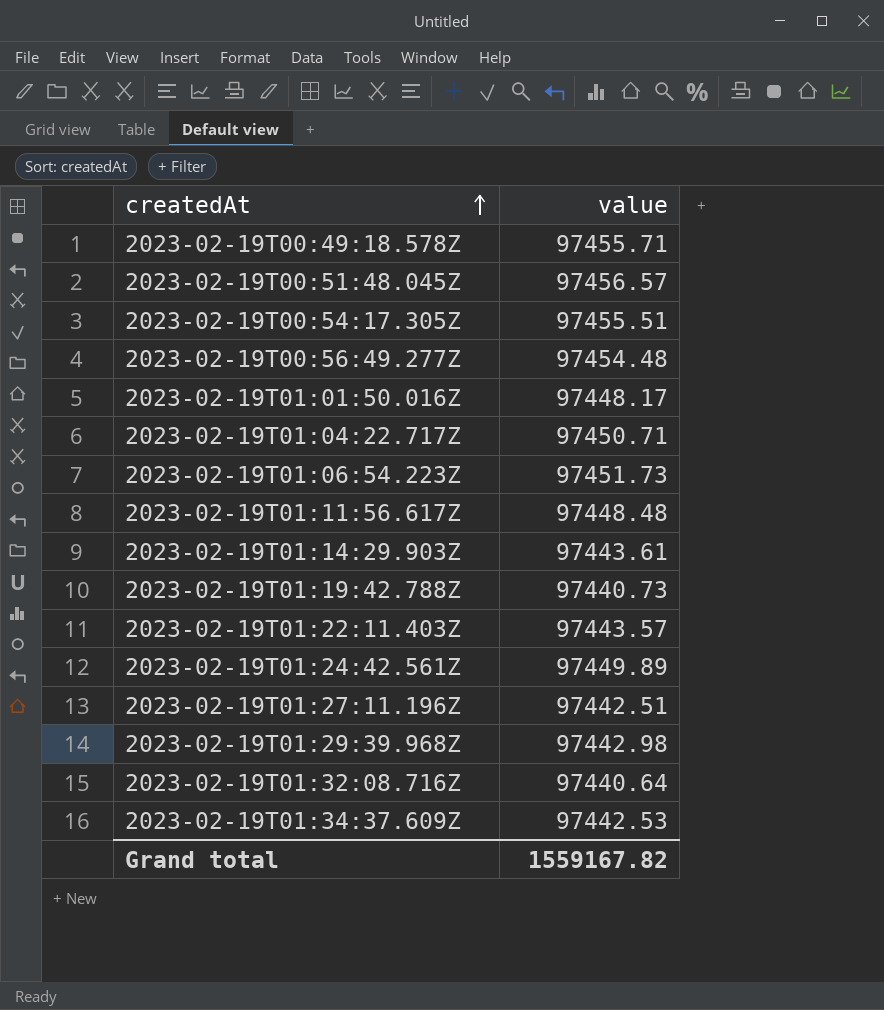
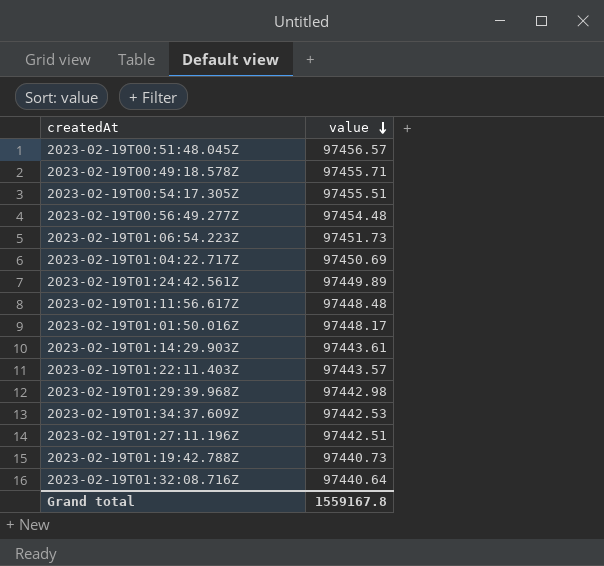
row order: createdAt ascending -> value descending
2023-02-19T01:04:22.717Z | value: 97450.71 -> 97450.69
Grand total | value: 1559167.82 -> 1559167.8

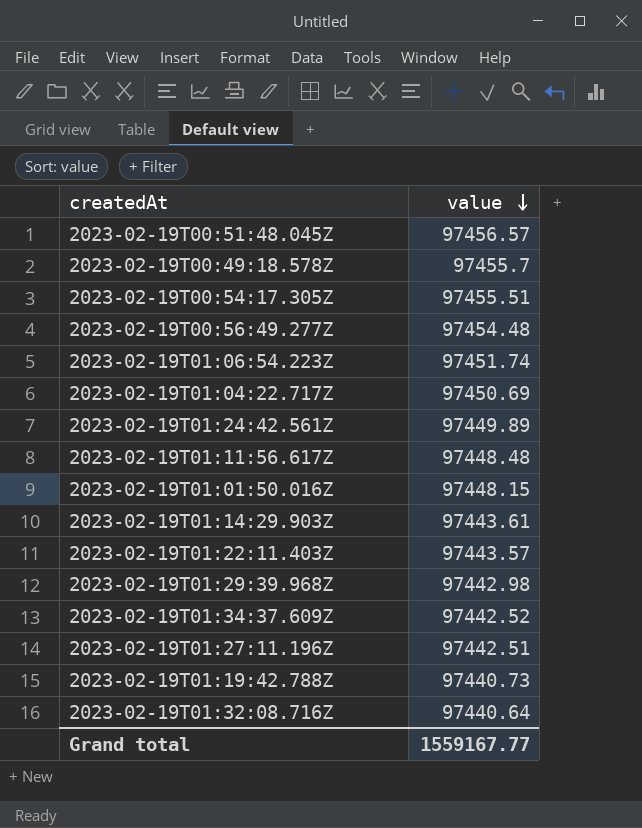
2023-02-19T00:49:18.578Z | value: 97455.71 -> 97455.7
2023-02-19T01:06:54.223Z | value: 97451.73 -> 97451.74
2023-02-19T01:01:50.016Z | value: 97448.17 -> 97448.15
2023-02-19T01:34:37.609Z | value: 97442.53 -> 97442.52
Grand total | value: 1559167.8 -> 1559167.77

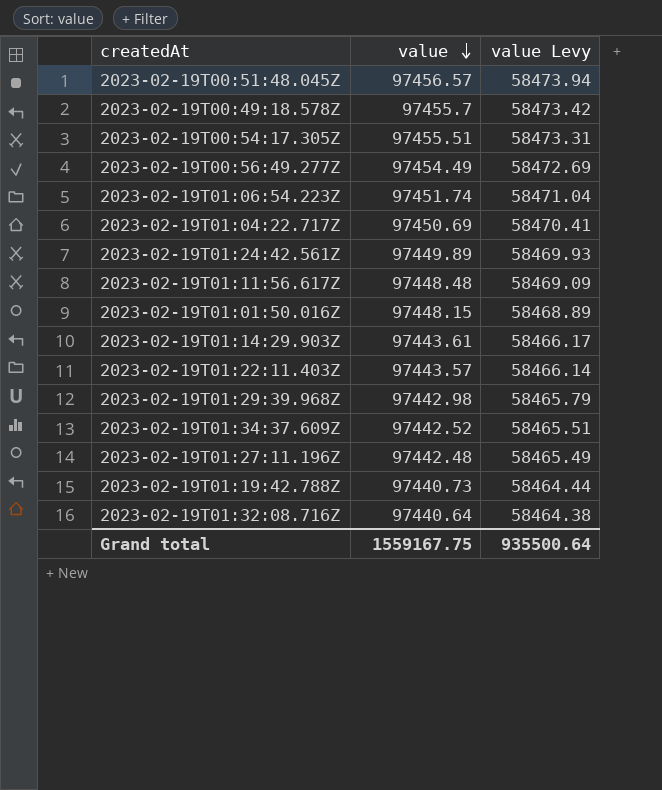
column value Levy | formula: none -> [value] * 0.6
2023-02-19T00:56:49.277Z | value: 97454.48 -> 97454.49
2023-02-19T01:27:11.196Z | value: 97442.51 -> 97442.48
Grand total | value: 1559167.77 -> 1559167.75

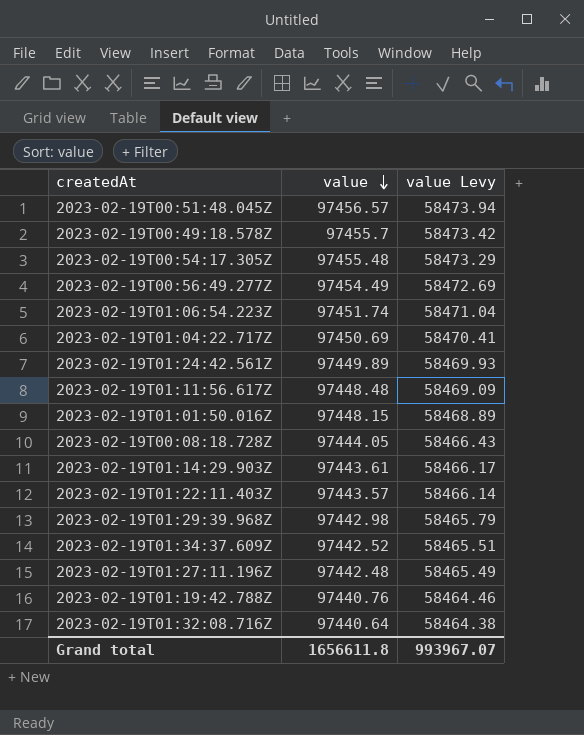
2023-02-19T00:54:17.305Z | value: 97455.51 -> 97455.48
2023-02-19T00:54:17.305Z | value Levy: 58473.31 -> 58473.29
row 2023-02-19T00:08:18.728Z: none -> 97444.05 | 58466.43
2023-02-19T01:19:42.788Z | value: 97440.73 -> 97440.76
2023-02-19T01:19:42.788Z | value Levy: 58464.44 -> 58464.46
Grand total | value: 1559167.75 -> 1656611.8
Grand total | value Levy: 935500.64 -> 993967.07

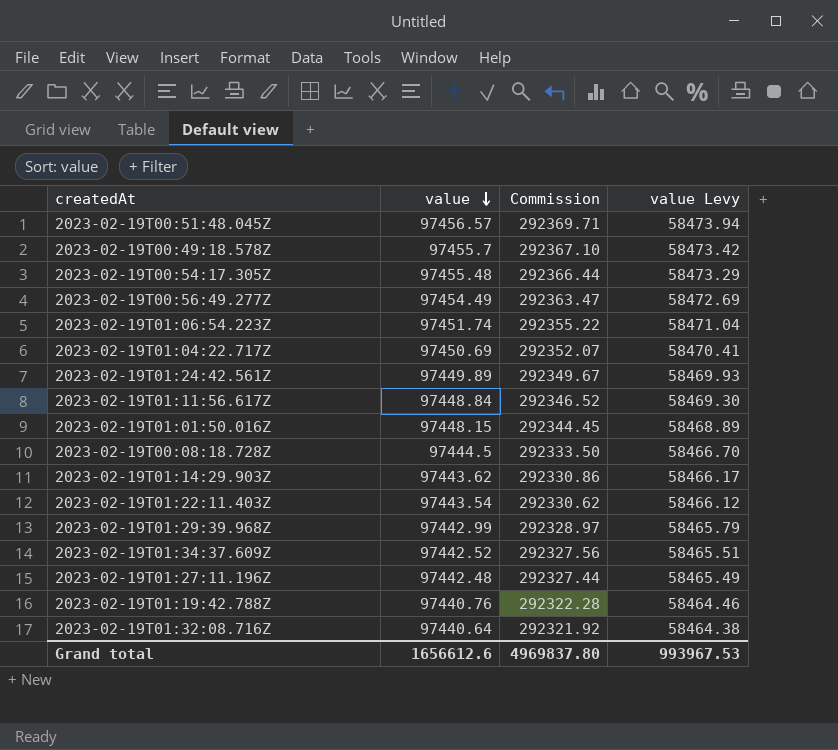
column Commission | formula: none -> [value] * 3
2023-02-19T01:11:56.617Z | value: 97448.48 -> 97448.84
2023-02-19T01:11:56.617Z | value Levy: 58469.09 -> 58469.30
2023-02-19T00:08:18.728Z | value: 97444.05 -> 97444.5
2023-02-19T00:08:18.728Z | value Levy: 58466.43 -> 58466.70
2023-02-19T01:14:29.903Z | value: 97443.61 -> 97443.62
2023-02-19T01:22:11.403Z | value: 97443.57 -> 97443.54
2023-02-19T01:22:11.403Z | value Levy: 58466.14 -> 58466.12
2023-02-19T01:29:39.968Z | value: 97442.98 -> 97442.99
Grand total | value: 1656611.8 -> 1656612.6
Grand total | value Levy: 993967.07 -> 993967.53

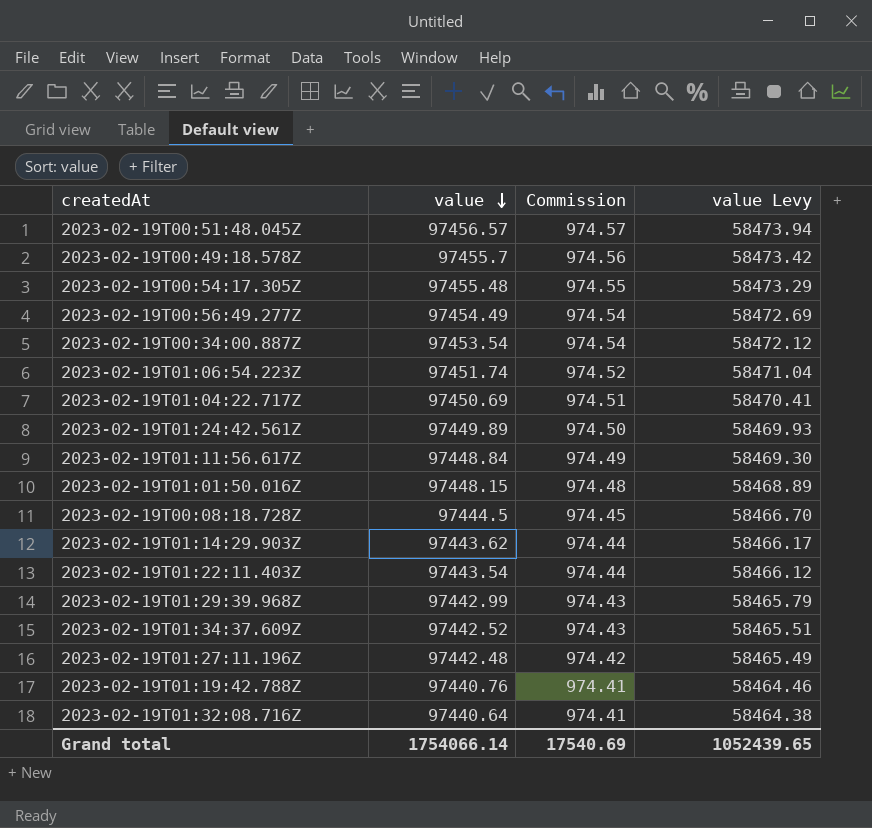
column Commission | formula: [value] * 3 -> [value] * 0.01
row 2023-02-19T00:34:00.887Z: none -> 97453.54 | 974.54 | 58472.12
Grand total | value: 1656612.6 -> 1754066.14
Grand total | Commission: 4969837.80 -> 17540.69
Grand total | value Levy: 993967.53 -> 1052439.65

